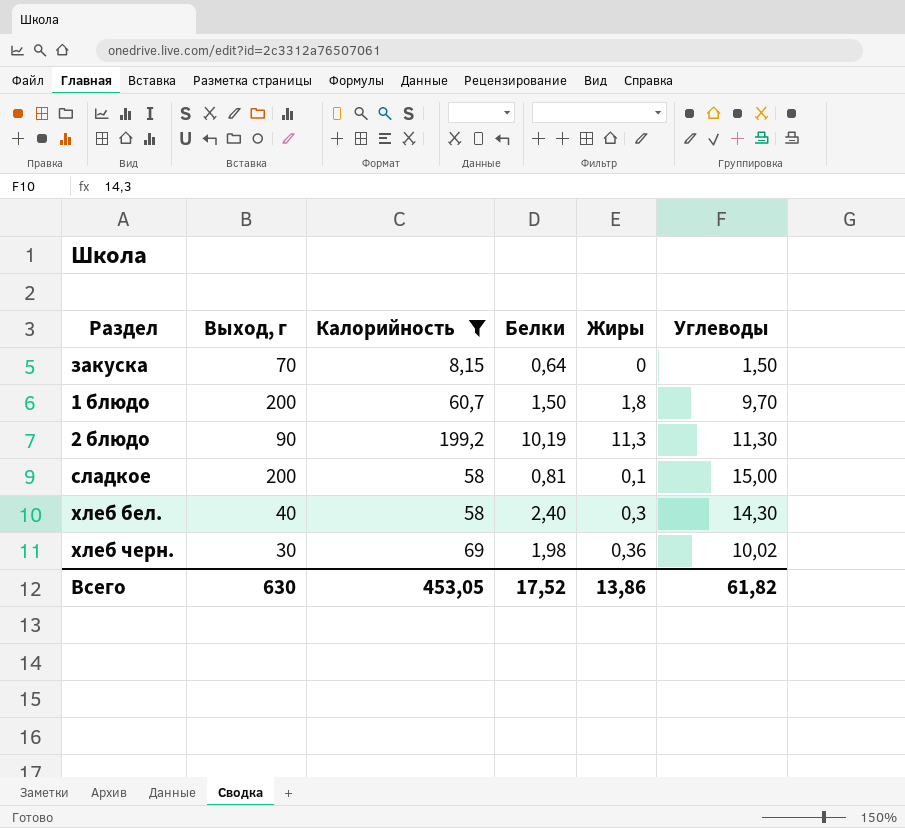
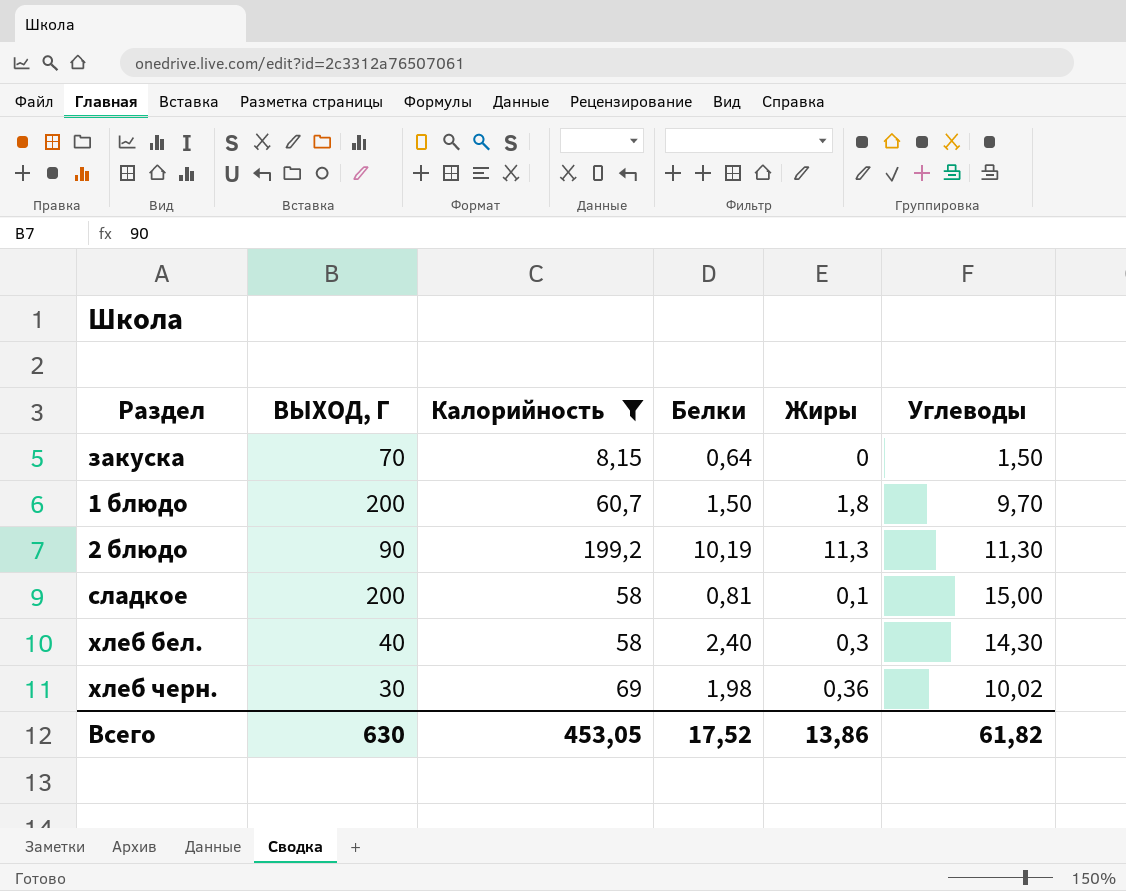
column name: Выход, г -> ВЫХОД, Г

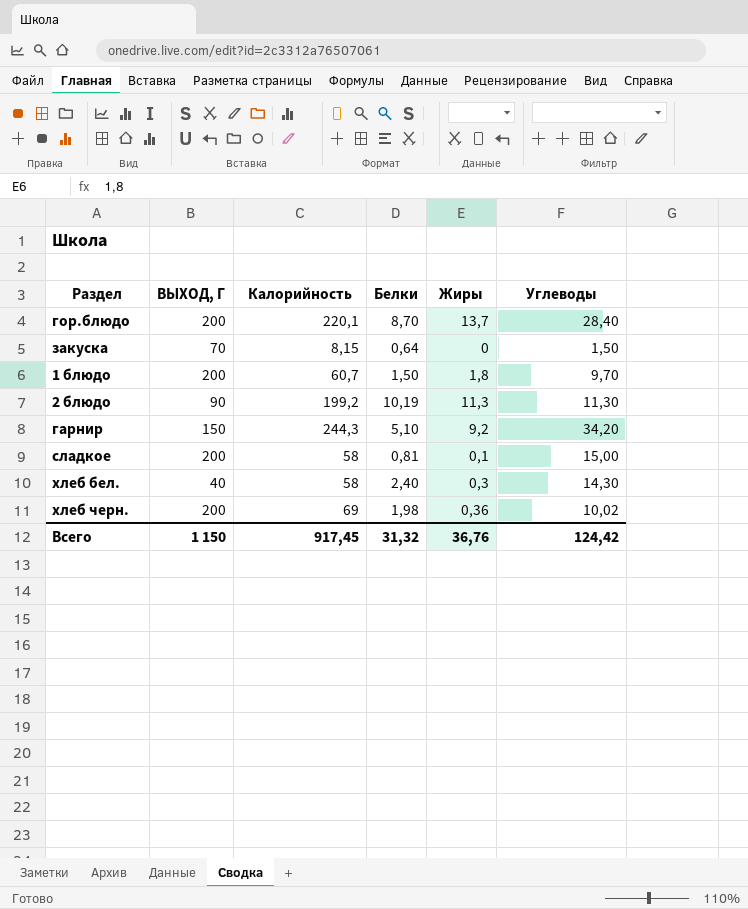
filter: Калорийность <= 199,2 -> none
хлеб черн. | ВЫХОД, Г: 30 -> 200
Всего | ВЫХОД, Г: 630 -> 1 150
Всего | Калорийность: 453,05 -> 917,45
Всего | Белки: 17,52 -> 31,32
Всего | Жиры: 13,86 -> 36,76
Всего | Углеводы: 61,82 -> 124,42

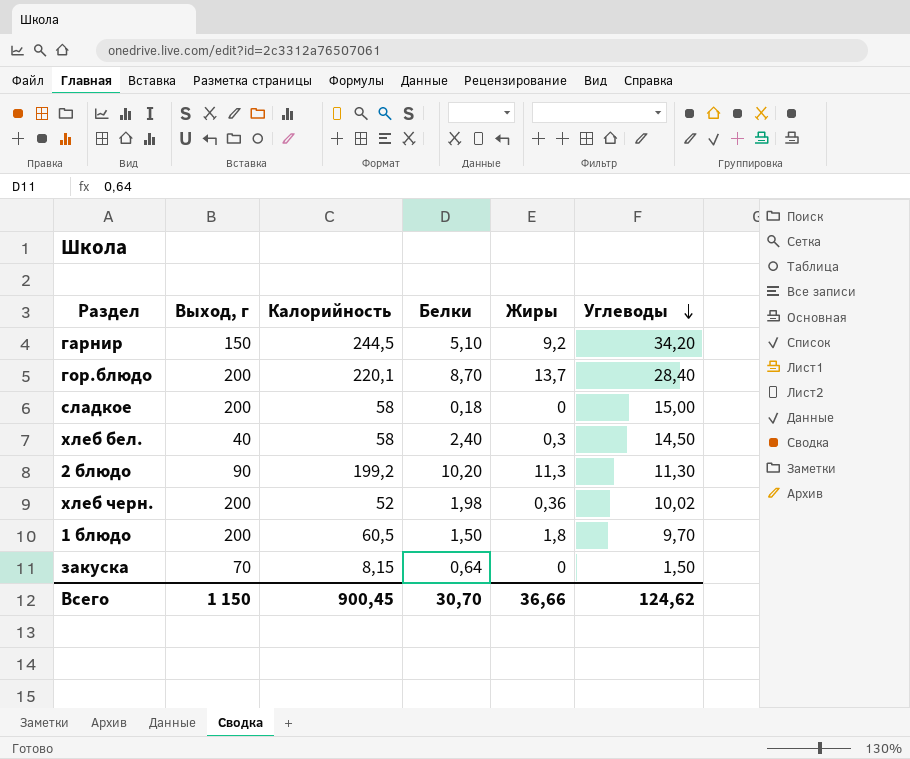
row order: none -> Углеводы descending
column name: ВЫХОД, Г -> Выход, г
гарнир | Калорийность: 244,3 -> 244,5
сладкое | Белки: 0,81 -> 0,18
сладкое | Жиры: 0,1 -> 0
хлеб бел. | Углеводы: 14,30 -> 14,50
2 блюдо | Белки: 10,19 -> 10,20
хлеб черн. | Калорийность: 69 -> 52
1 блюдо | Калорийность: 60,7 -> 60,5
Всего | Калорийность: 917,45 -> 900,45
Всего | Белки: 31,32 -> 30,70
Всего | Жиры: 36,76 -> 36,66
Всего | Углеводы: 124,42 -> 124,62

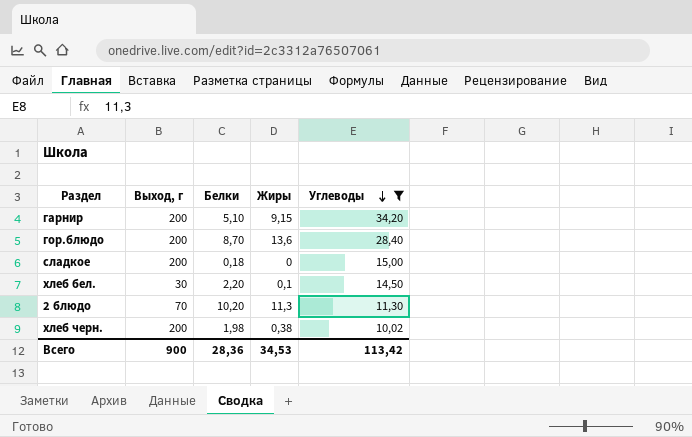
filter: none -> Углеводы >= 10,02
column Калорийность | position: 3 -> none
гарнир | Выход, г: 150 -> 200
гарнир | Жиры: 9,2 -> 9,15
гор.блюдо | Жиры: 13,7 -> 13,6
хлеб бел. | Выход, г: 40 -> 30
хлеб бел. | Белки: 2,40 -> 2,20
хлеб бел. | Жиры: 0,3 -> 0,1
2 блюдо | Выход, г: 90 -> 70
хлеб черн. | Жиры: 0,36 -> 0,38
Всего | Выход, г: 1 150 -> 900
Всего | Белки: 30,70 -> 28,36
Всего | Жиры: 36,66 -> 34,53
Всего | Углеводы: 124,62 -> 113,42

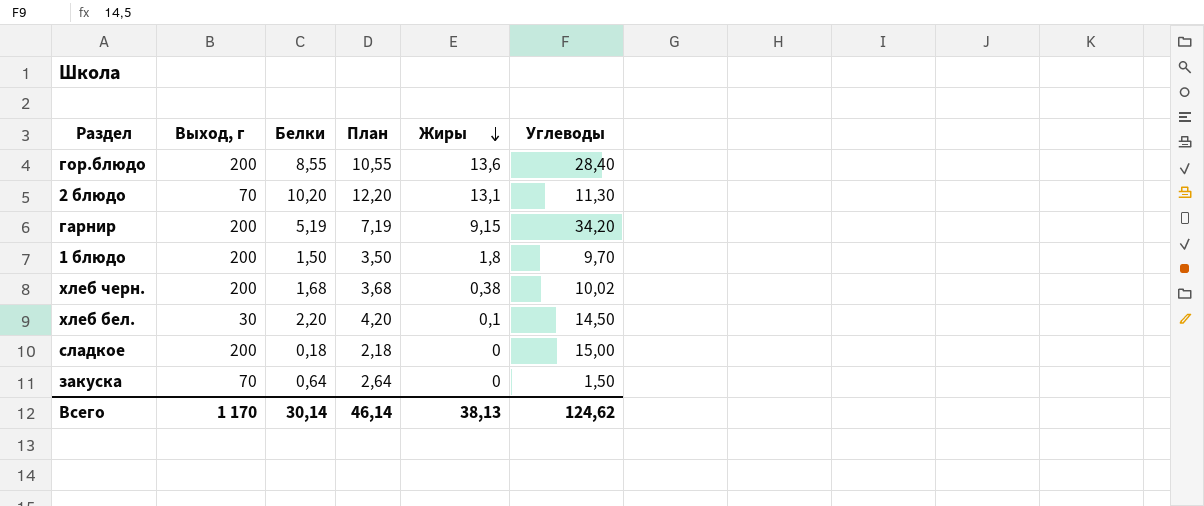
filter: Углеводы >= 10,02 -> none
row order: Углеводы descending -> Жиры descending
column План | formula: none -> [Белки] + 2
гор.блюдо | Белки: 8,70 -> 8,55
2 блюдо | Жиры: 11,3 -> 13,1
гарнир | Белки: 5,10 -> 5,19
хлеб черн. | Белки: 1,98 -> 1,68
Всего | Выход, г: 900 -> 1 170
Всего | Белки: 28,36 -> 30,14
Всего | Жиры: 34,53 -> 38,13
Всего | Углеводы: 113,42 -> 124,62

